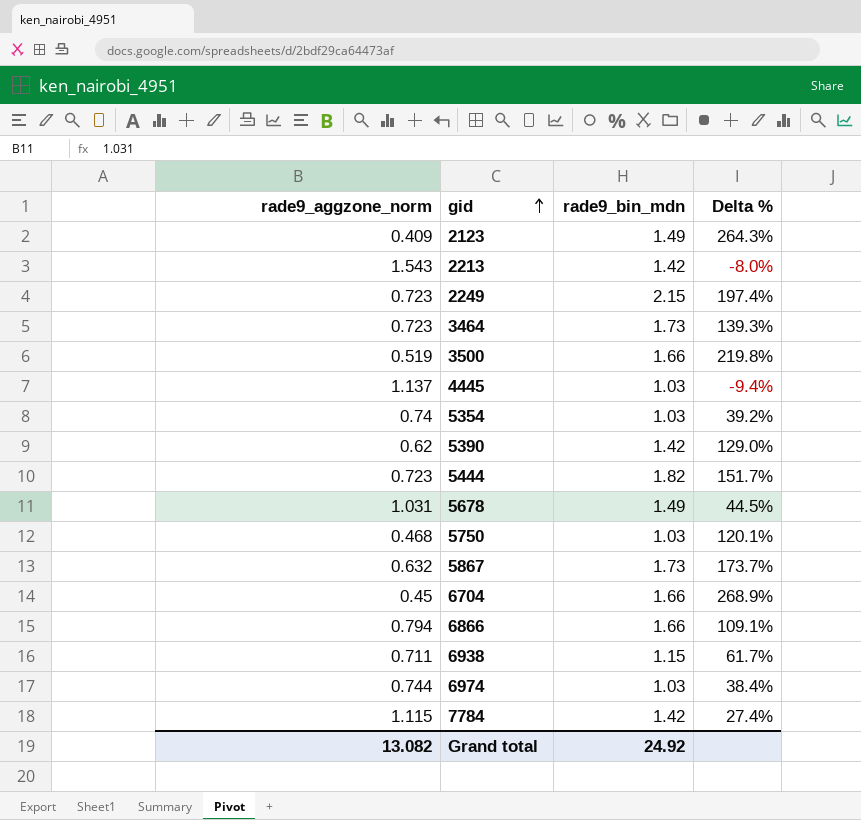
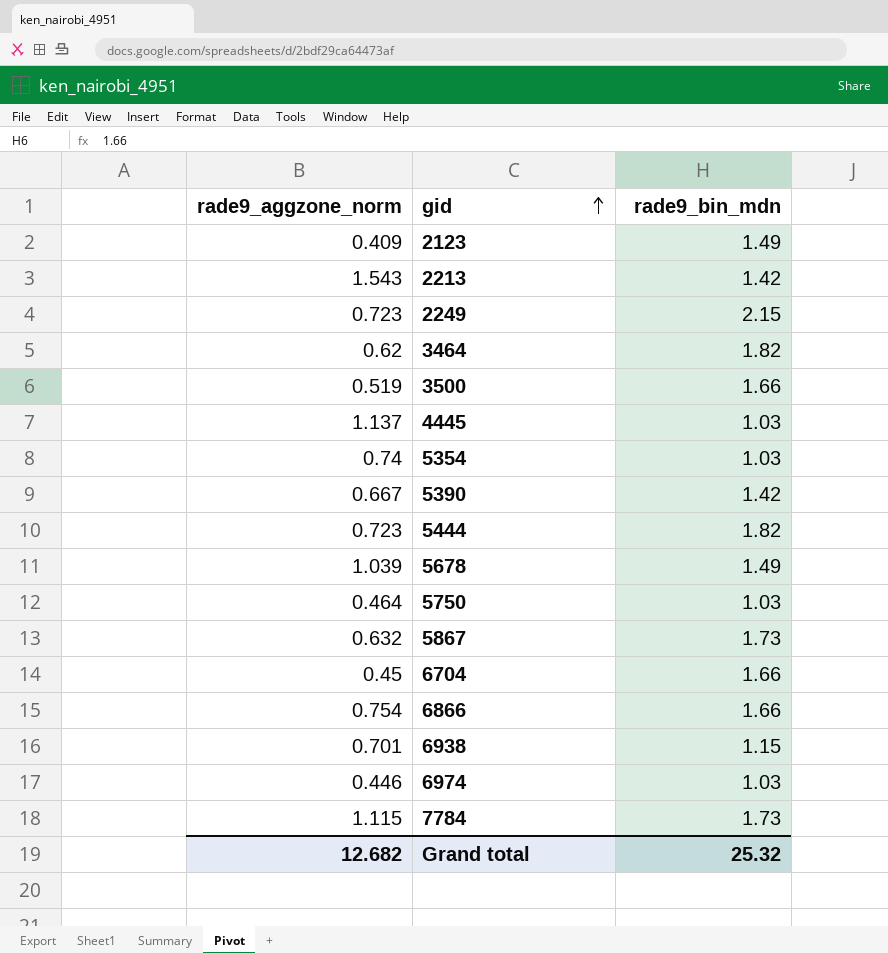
column Delta % | formula: ([rade9_bin_mdn] - [rade9_aggzone_norm]) / [rade9_aggzone_norm] -> none
3464 | rade9_aggzone_norm: 0.723 -> 0.62
3464 | rade9_bin_mdn: 1.73 -> 1.82
5390 | rade9_aggzone_norm: 0.62 -> 0.667
5678 | rade9_aggzone_norm: 1.031 -> 1.039
5750 | rade9_aggzone_norm: 0.468 -> 0.464
6866 | rade9_aggzone_norm: 0.794 -> 0.754
6938 | rade9_aggzone_norm: 0.711 -> 0.701
6974 | rade9_aggzone_norm: 0.744 -> 0.446
7784 | rade9_bin_mdn: 1.42 -> 1.73
Grand total | rade9_aggzone_norm: 13.082 -> 12.682
Grand total | rade9_bin_mdn: 24.92 -> 25.32

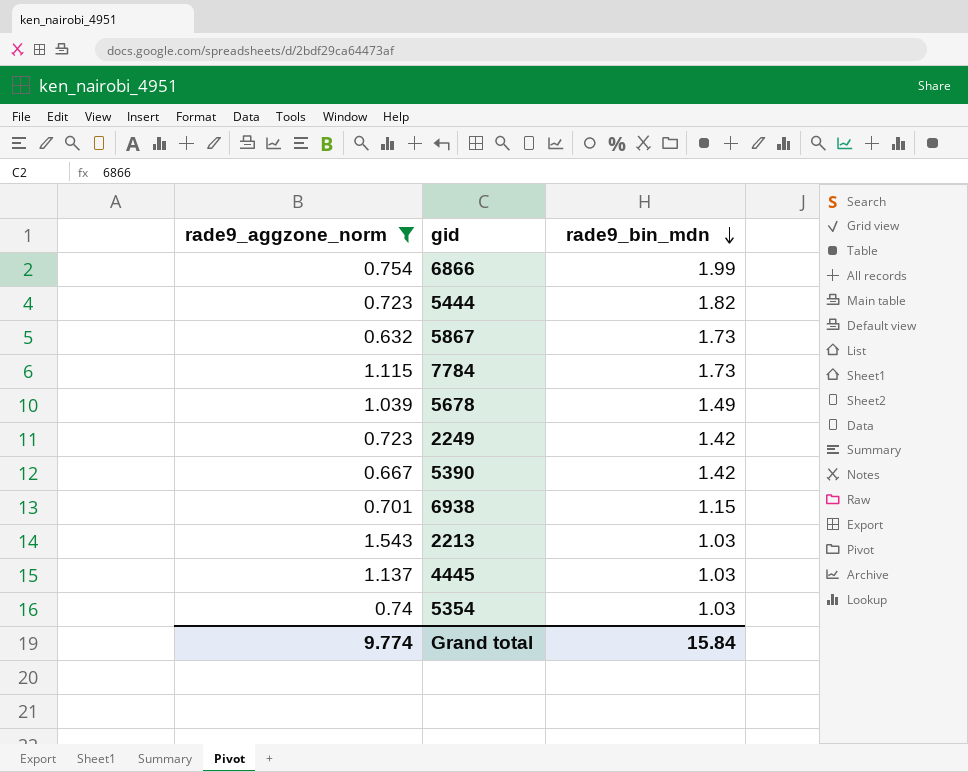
filter: none -> rade9_aggzone_norm >= 0.632
row order: gid ascending -> rade9_bin_mdn descending
6866 | rade9_bin_mdn: 1.66 -> 1.99
2249 | rade9_bin_mdn: 2.15 -> 1.42
2213 | rade9_bin_mdn: 1.42 -> 1.03
Grand total | rade9_aggzone_norm: 12.682 -> 9.774
Grand total | rade9_bin_mdn: 25.32 -> 15.84

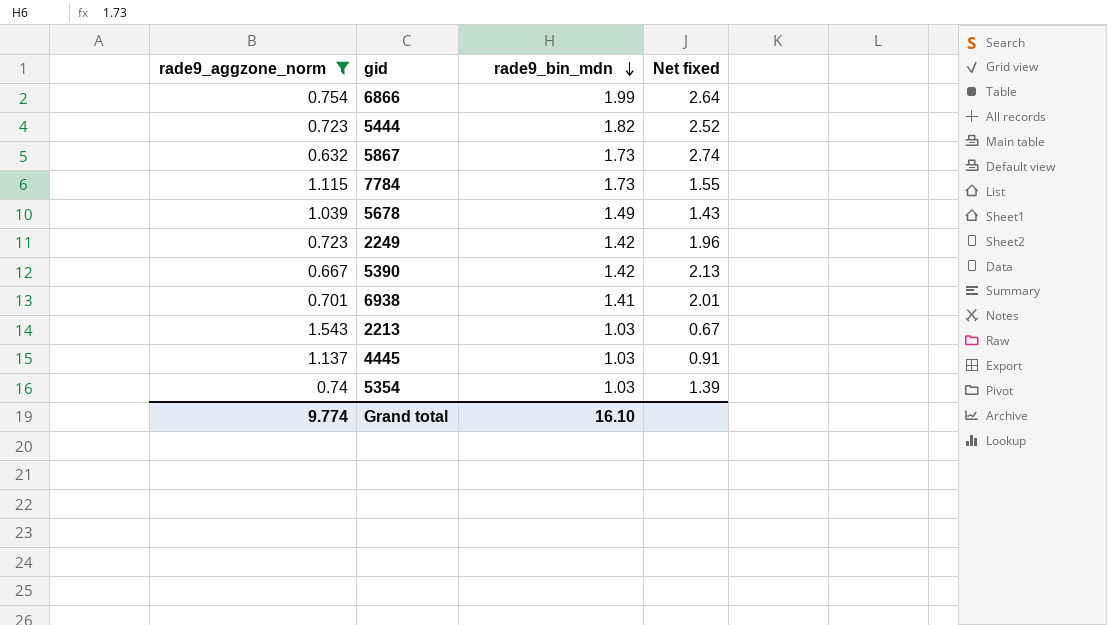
column Net fixed | formula: none -> [rade9_bin_mdn] / [rade9_aggzone_norm]
6938 | rade9_bin_mdn: 1.15 -> 1.41
Grand total | rade9_bin_mdn: 15.84 -> 16.10

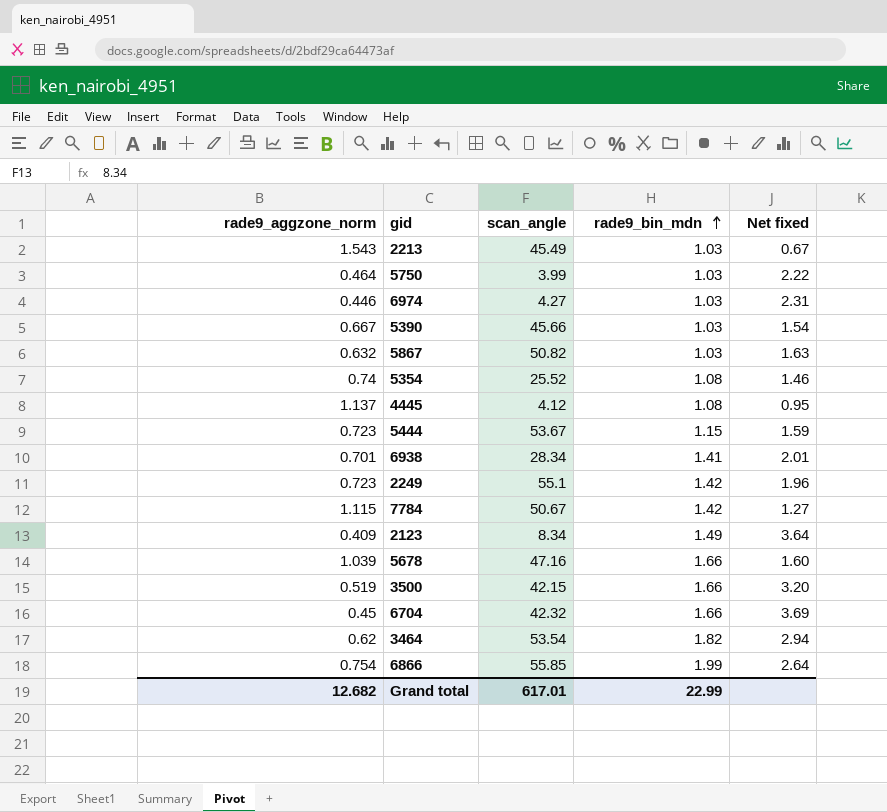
filter: rade9_aggzone_norm >= 0.632 -> none
row order: rade9_bin_mdn descending -> rade9_bin_mdn ascending
column scan_angle | position: none -> 3
5390 | rade9_bin_mdn: 1.42 -> 1.03
5390 | Net fixed: 2.13 -> 1.54
5867 | rade9_bin_mdn: 1.73 -> 1.03
5867 | Net fixed: 2.74 -> 1.63
5354 | rade9_bin_mdn: 1.03 -> 1.08
5354 | Net fixed: 1.39 -> 1.46
4445 | rade9_bin_mdn: 1.03 -> 1.08
4445 | Net fixed: 0.91 -> 0.95
5444 | rade9_bin_mdn: 1.82 -> 1.15
5444 | Net fixed: 2.52 -> 1.59
7784 | rade9_bin_mdn: 1.73 -> 1.42
7784 | Net fixed: 1.55 -> 1.27
5678 | rade9_bin_mdn: 1.49 -> 1.66
5678 | Net fixed: 1.43 -> 1.60
Grand total | rade9_aggzone_norm: 9.774 -> 12.682
Grand total | rade9_bin_mdn: 16.10 -> 22.99

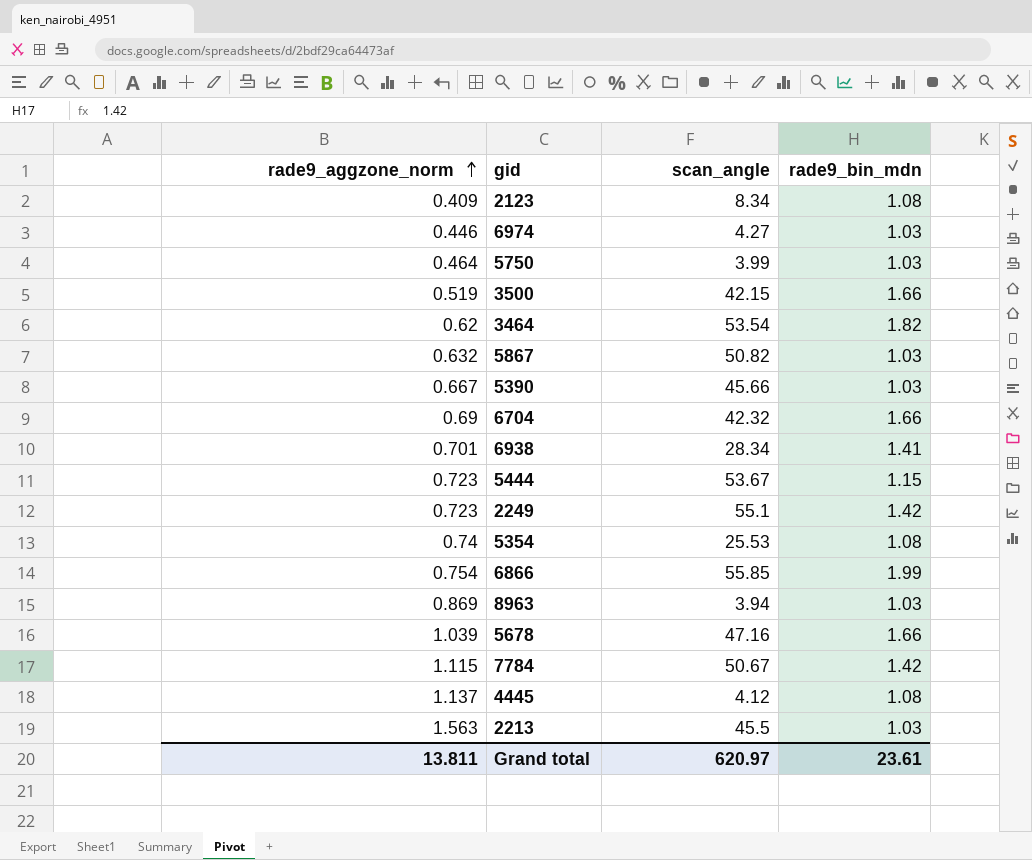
row order: rade9_bin_mdn ascending -> rade9_aggzone_norm ascending
column Net fixed | formula: [rade9_bin_mdn] / [rade9_aggzone_norm] -> none
2123 | rade9_bin_mdn: 1.49 -> 1.08
6704 | rade9_aggzone_norm: 0.45 -> 0.69
5354 | scan_angle: 25.52 -> 25.53
row 8963: none -> 0.869 | 3.94 | 1.03
2213 | rade9_aggzone_norm: 1.543 -> 1.563
2213 | scan_angle: 45.49 -> 45.5
Grand total | rade9_aggzone_norm: 12.682 -> 13.811
Grand total | scan_angle: 617.01 -> 620.97
Grand total | rade9_bin_mdn: 22.99 -> 23.61

